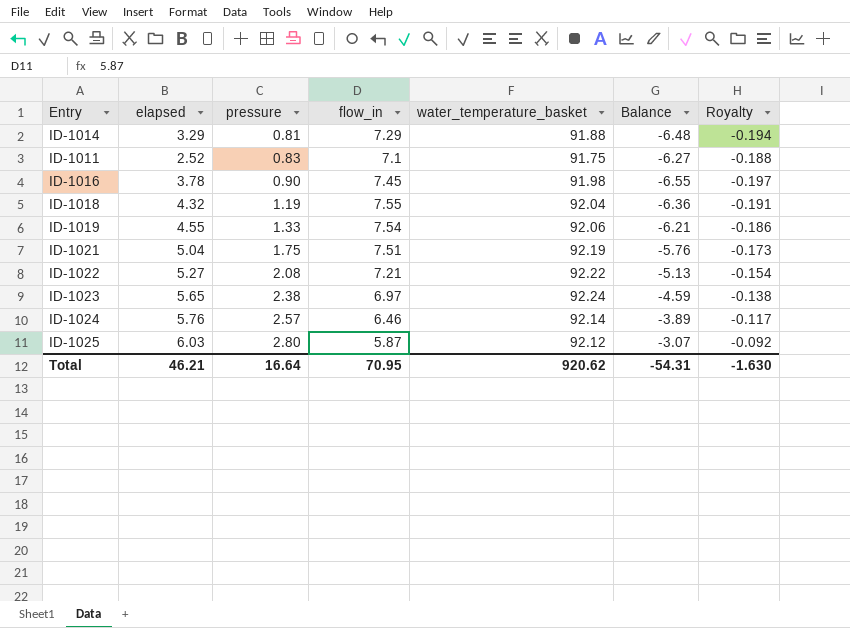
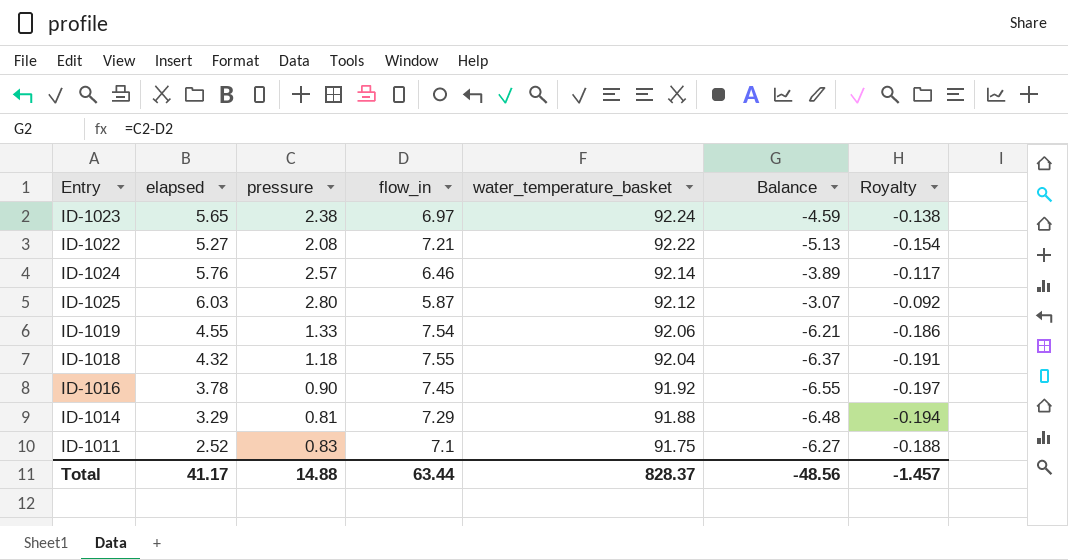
row order: pressure ascending -> water_temperature_basket descending
row ID-1021: 5.04 | 1.75 | 7.51 | 92.19 | -5.76 | -0.173 -> none
ID-1018 | pressure: 1.19 -> 1.18
ID-1018 | Balance: -6.36 -> -6.37
ID-1016 | water_temperature_basket: 91.98 -> 91.92
Total | elapsed: 46.21 -> 41.17
Total | pressure: 16.64 -> 14.88
Total | flow_in: 70.95 -> 63.44
Total | water_temperature_basket: 920.62 -> 828.37
Total | Balance: -54.31 -> -48.56
Total | Royalty: -1.630 -> -1.457

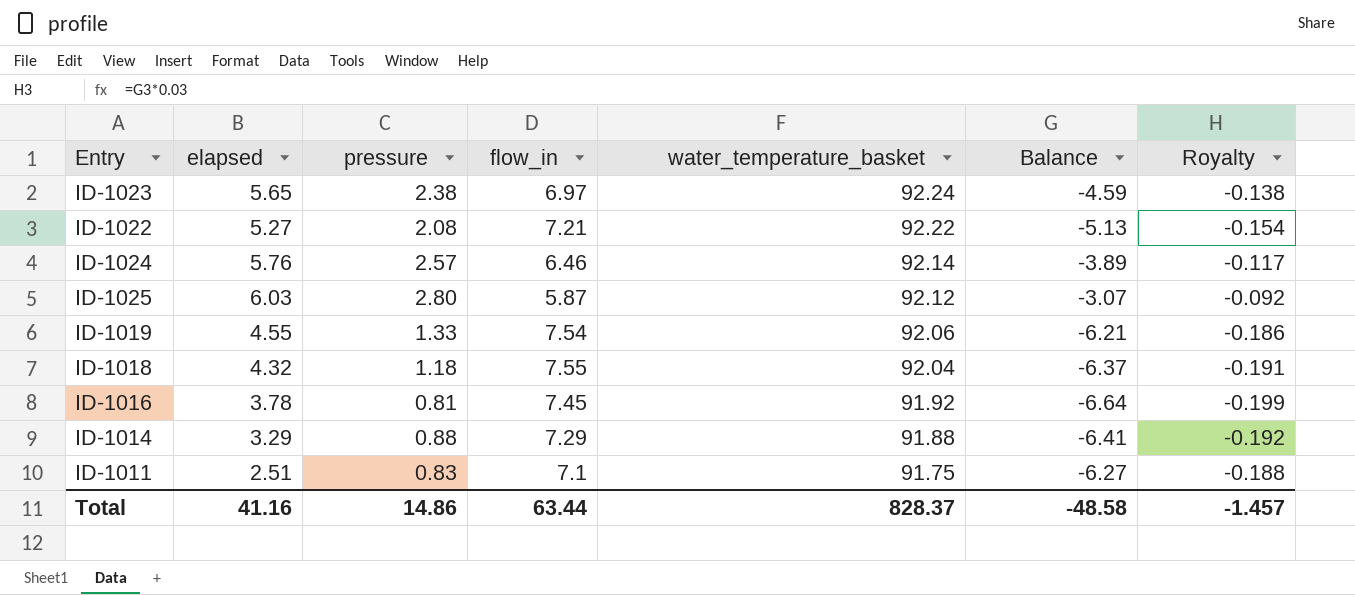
ID-1016 | pressure: 0.90 -> 0.81
ID-1016 | Balance: -6.55 -> -6.64
ID-1016 | Royalty: -0.197 -> -0.199
ID-1014 | pressure: 0.81 -> 0.88
ID-1014 | Balance: -6.48 -> -6.41
ID-1014 | Royalty: -0.194 -> -0.192
ID-1011 | elapsed: 2.52 -> 2.51
Total | elapsed: 41.17 -> 41.16
Total | pressure: 14.88 -> 14.86
Total | Balance: -48.56 -> -48.58

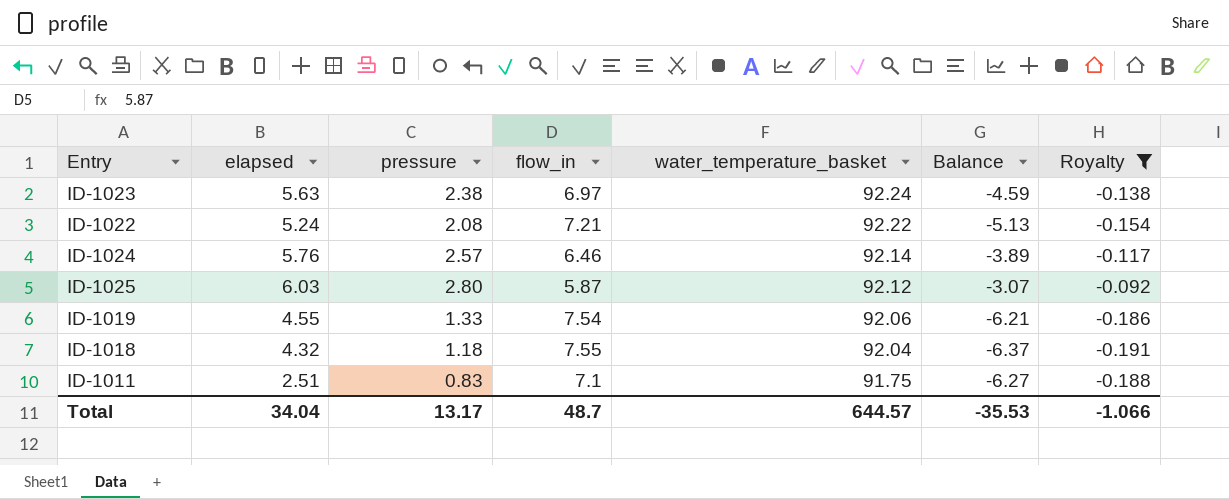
filter: none -> Royalty >= -0.191
ID-1023 | elapsed: 5.65 -> 5.63
ID-1022 | elapsed: 5.27 -> 5.24
Total | elapsed: 41.16 -> 34.04
Total | pressure: 14.86 -> 13.17
Total | flow_in: 63.44 -> 48.7
Total | water_temperature_basket: 828.37 -> 644.57
Total | Balance: -48.58 -> -35.53
Total | Royalty: -1.457 -> -1.066

